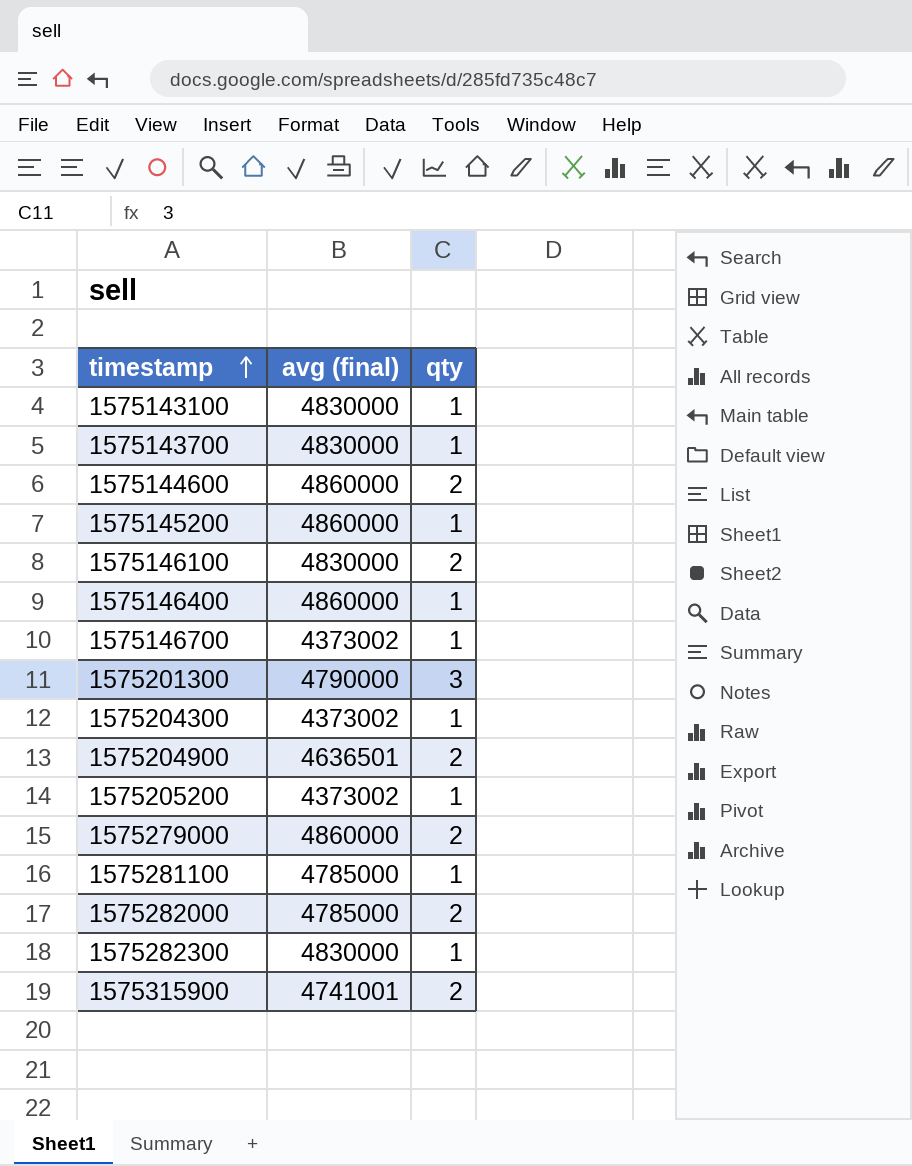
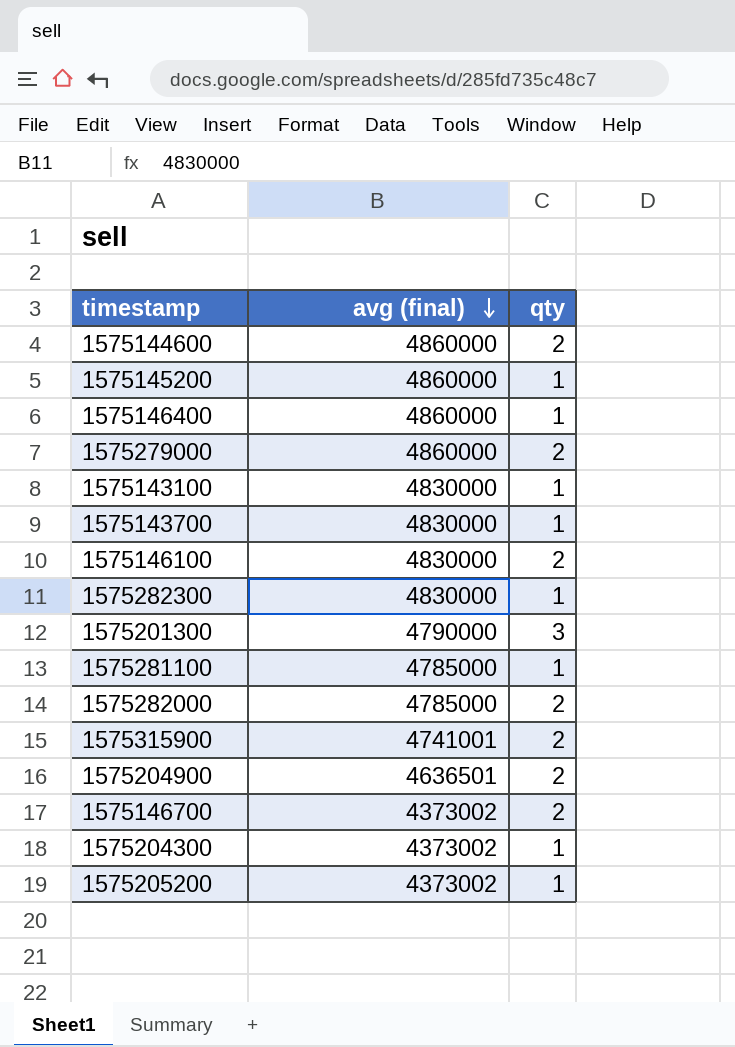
row order: timestamp ascending -> avg (final) descending
1575146700 | qty: 1 -> 2

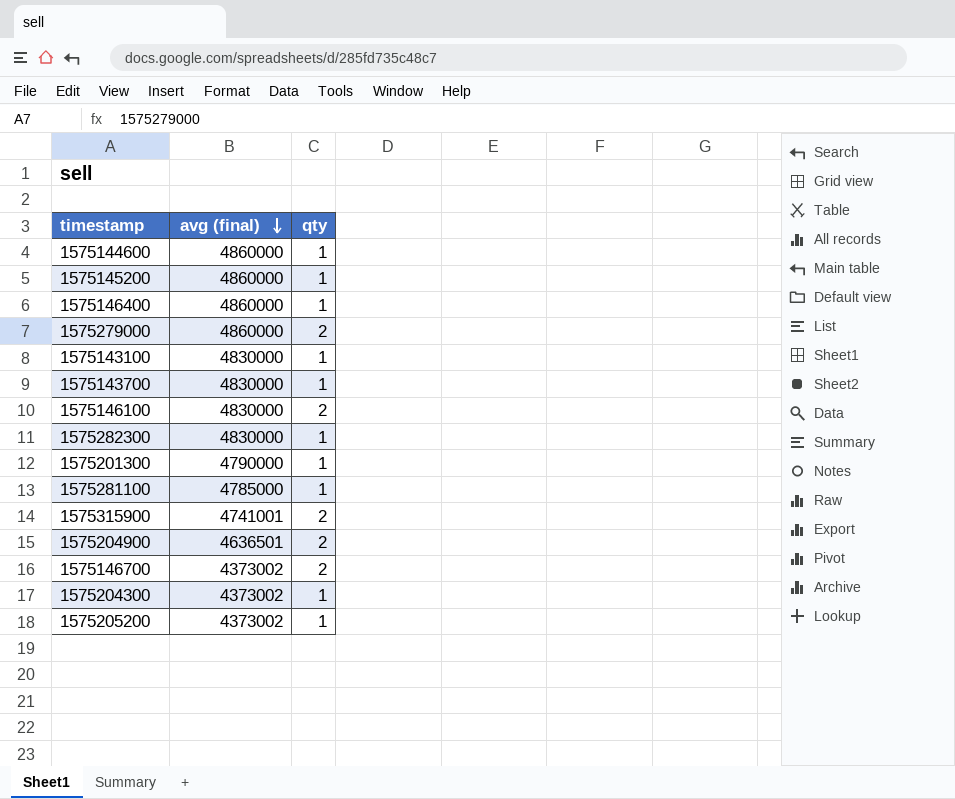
row 1575282000: 4785000 | 2 -> none
1575144600 | qty: 2 -> 1
1575201300 | qty: 3 -> 1

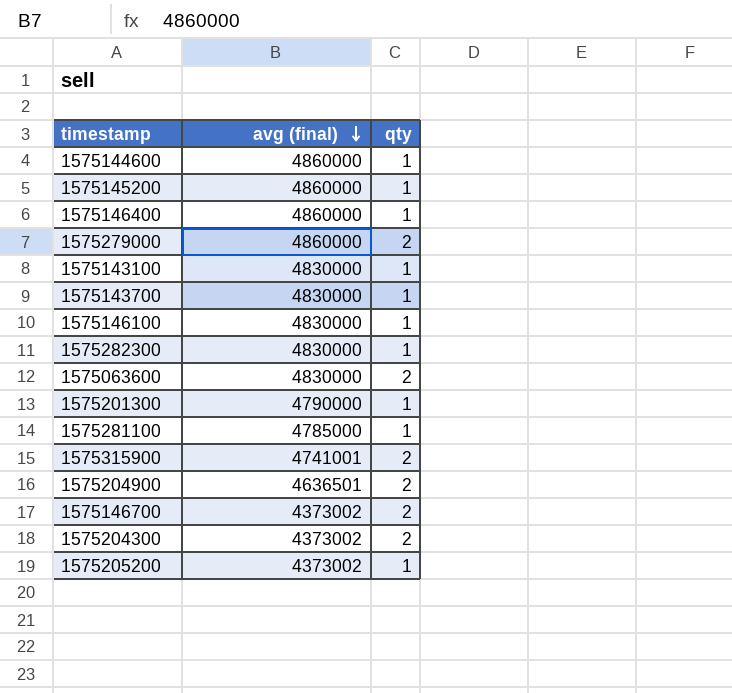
1575146100 | qty: 2 -> 1
row 1575063600: none -> 4830000 | 2
1575204300 | qty: 1 -> 2

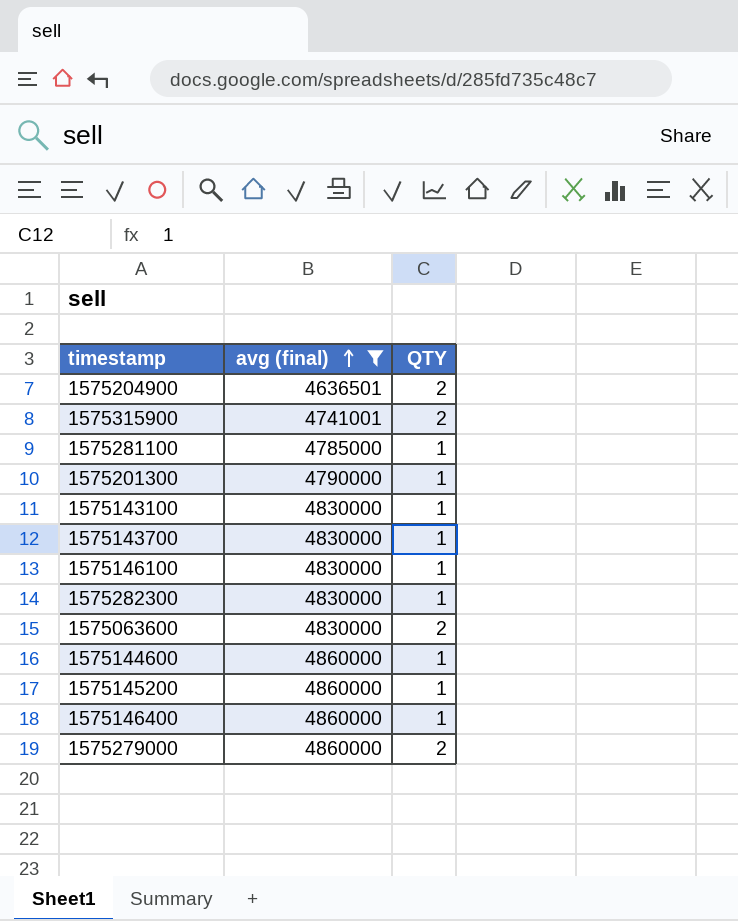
filter: none -> avg (final) != 4373002
row order: avg (final) descending -> avg (final) ascending
column name: qty -> QTY

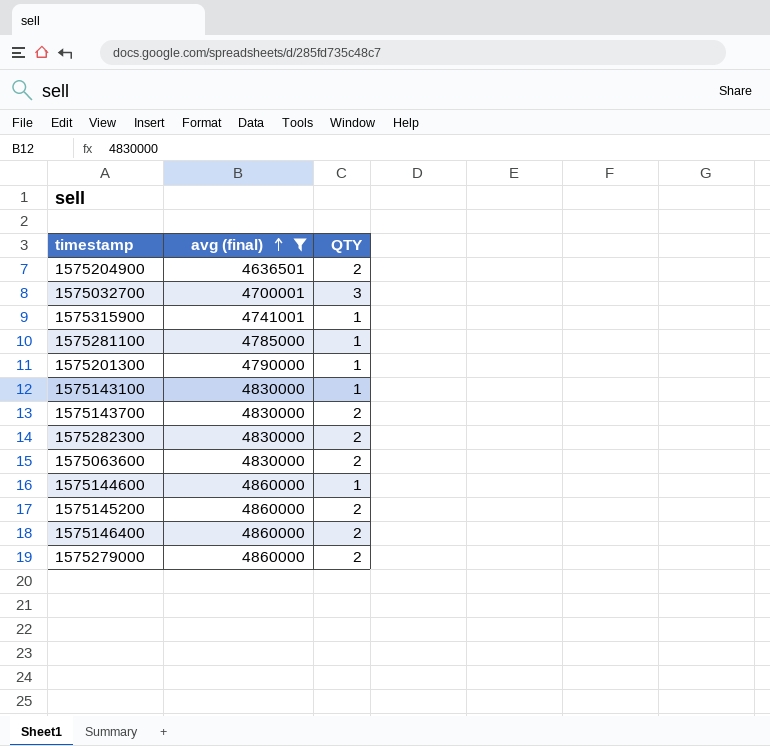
row 1575146100: 4830000 | 1 -> none
row 1575032700: none -> 4700001 | 3
1575315900 | QTY: 2 -> 1
1575143700 | QTY: 1 -> 2
1575282300 | QTY: 1 -> 2
1575145200 | QTY: 1 -> 2
1575146400 | QTY: 1 -> 2

